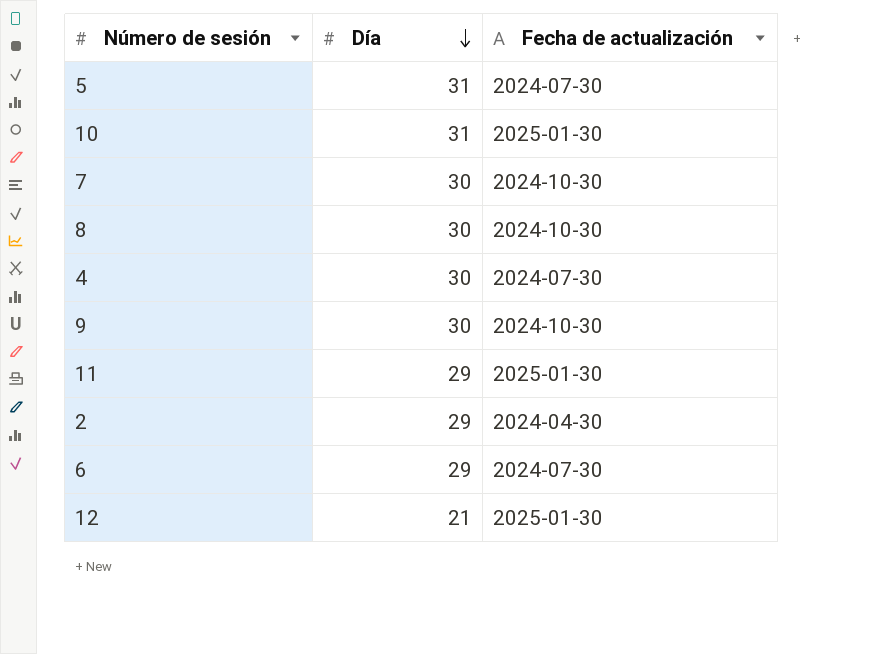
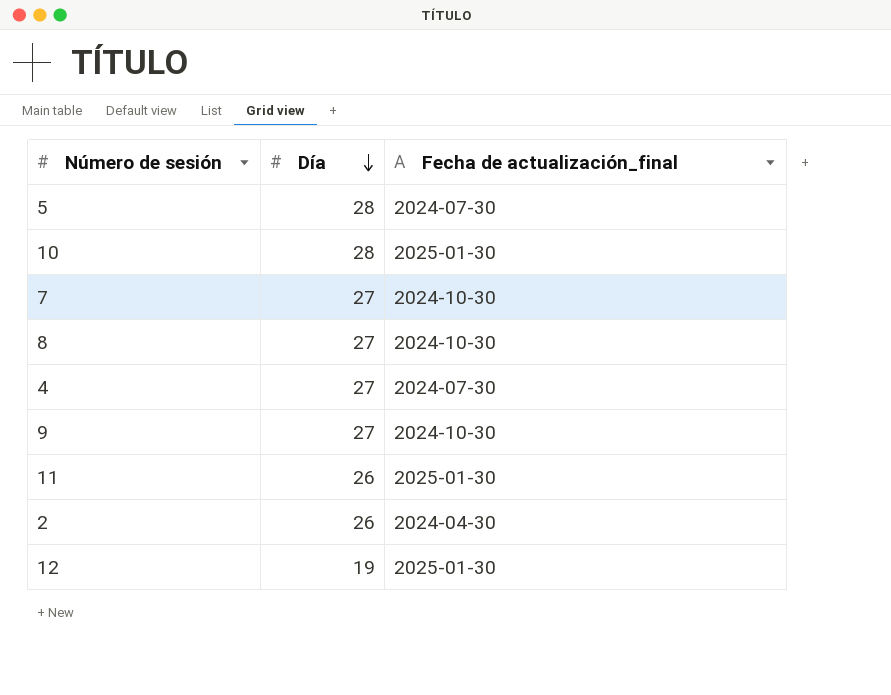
column name: Fecha de actualización -> Fecha de actualización_final
row 6: 29 | 2024-07-30 -> none
5 | Día: 31 -> 28
10 | Día: 31 -> 28
7 | Día: 30 -> 27
8 | Día: 30 -> 27
4 | Día: 30 -> 27
9 | Día: 30 -> 27
11 | Día: 29 -> 26
2 | Día: 29 -> 26
12 | Día: 21 -> 19

